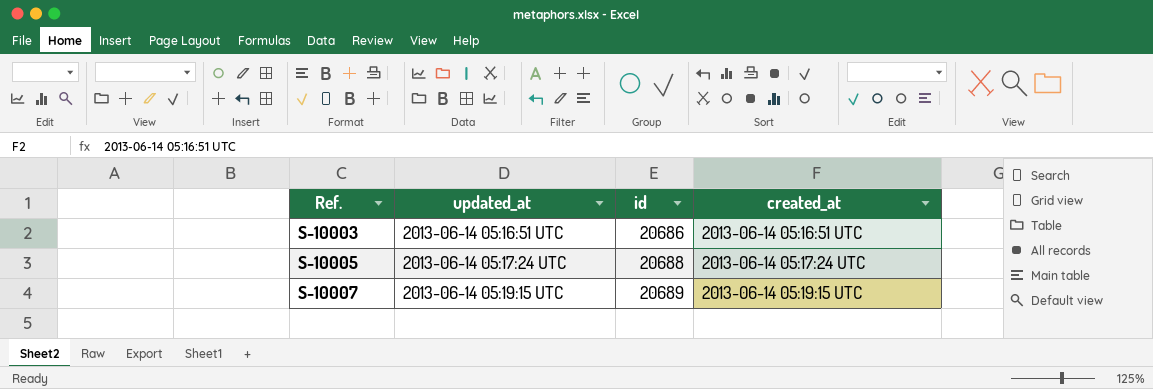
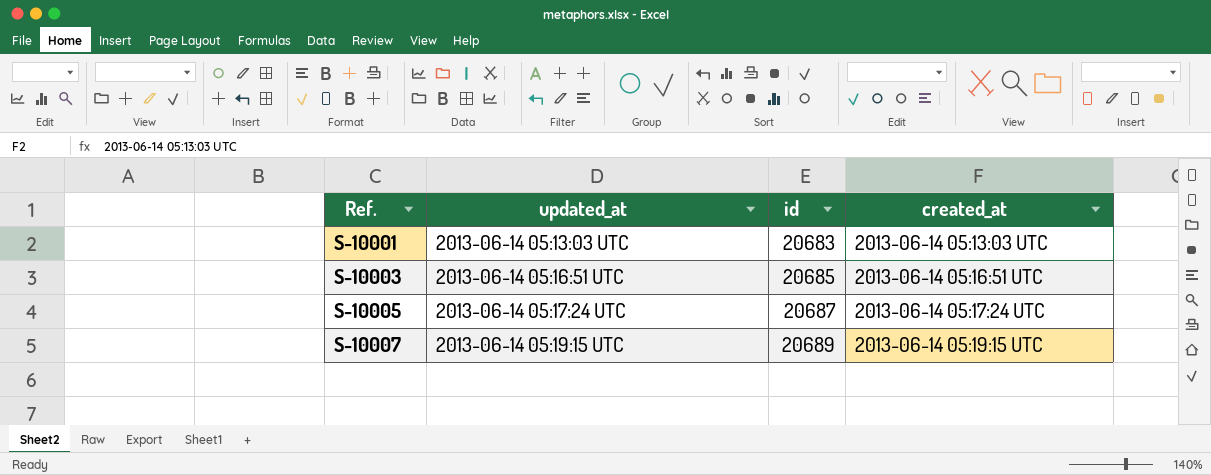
row S-10001: none -> 2013-06-14 05:13:03 UTC | 20683 | 2013-06-14 05:13:03 UTC
S-10003 | id: 20686 -> 20685
S-10005 | id: 20688 -> 20687

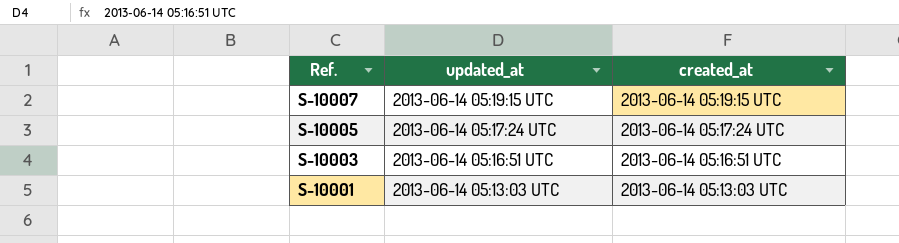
row order: Ref. ascending -> Ref. descending
column id | position: 3 -> none

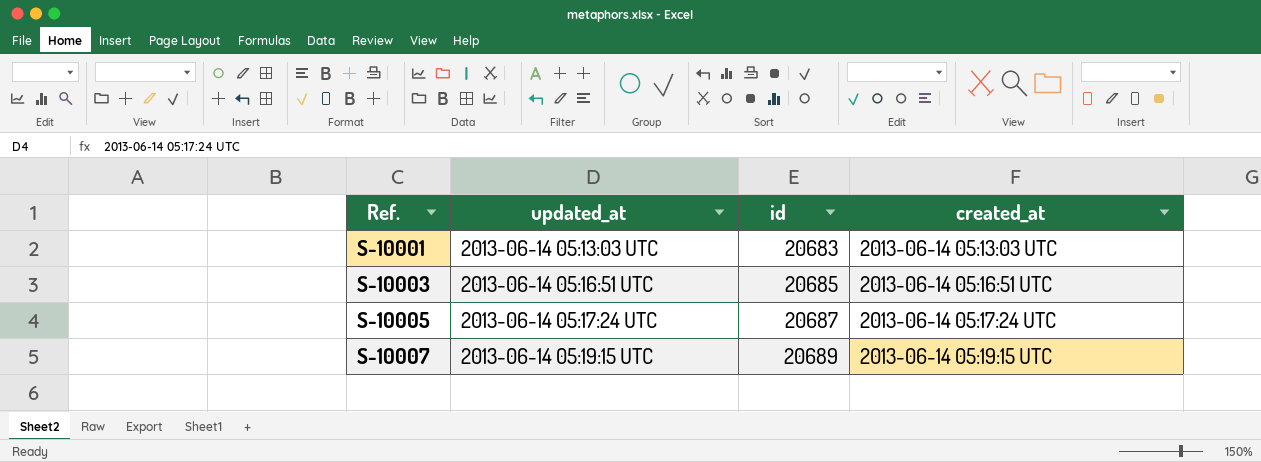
row order: Ref. descending -> Ref. ascending
column id | position: none -> 3

